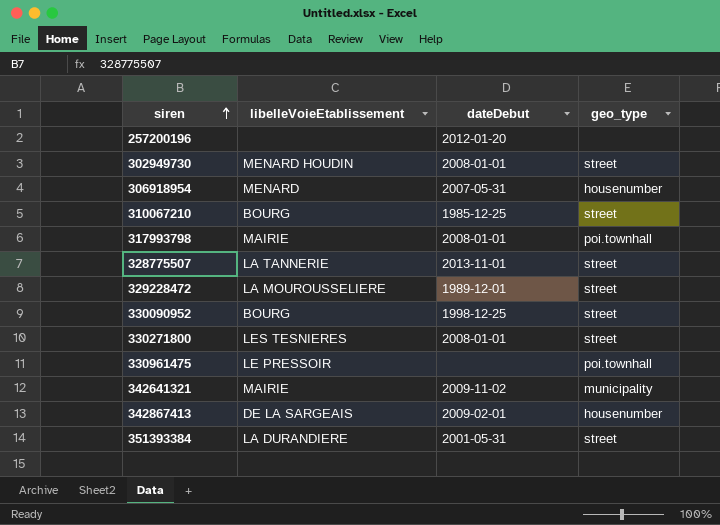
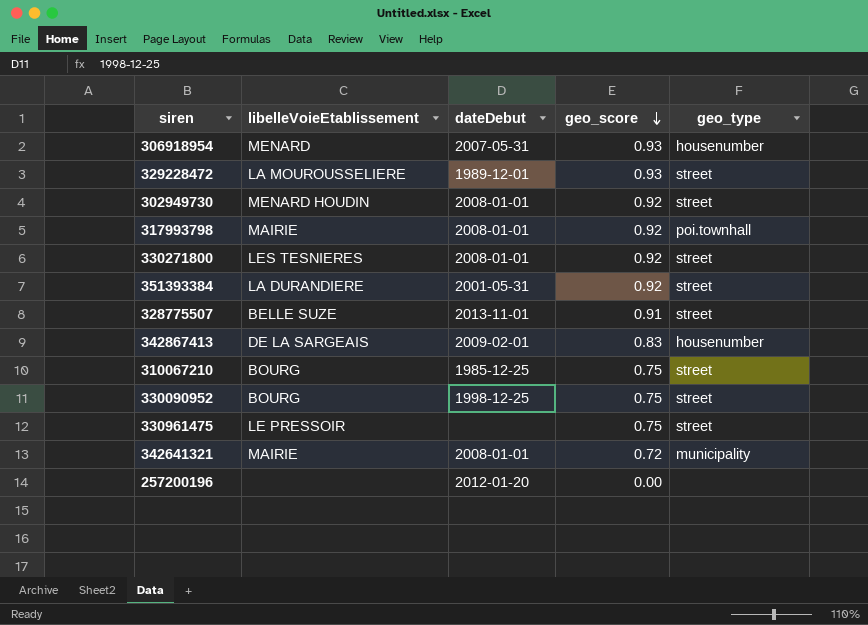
row order: siren ascending -> geo_score descending
column geo_score | position: none -> 4
328775507 | libelleVoieEtablissement: LA TANNERIE -> BELLE SUZE
330961475 | geo_type: poi.townhall -> street
342641321 | dateDebut: 2009-11-02 -> 2008-01-01

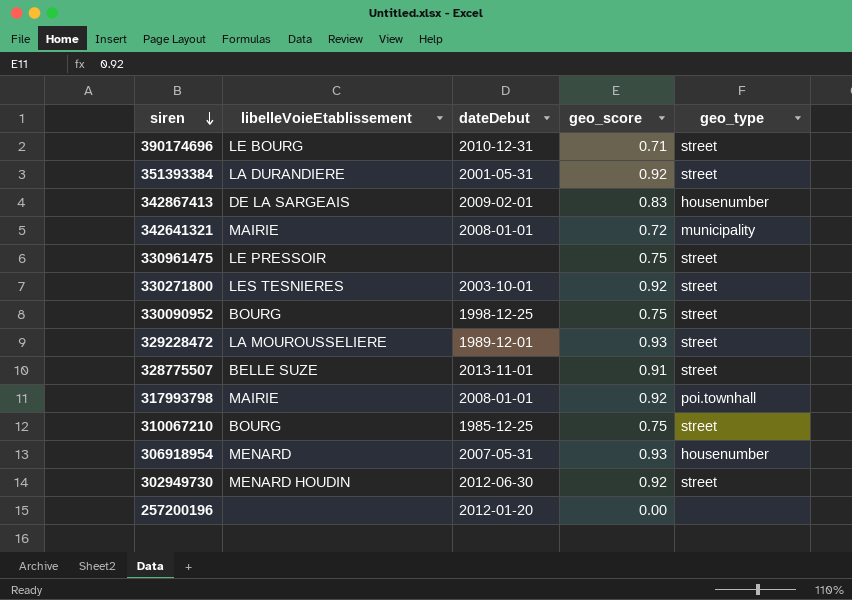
row order: geo_score descending -> siren descending
row 390174696: none -> LE BOURG | 2010-12-31 | 0.71 | street
330271800 | dateDebut: 2008-01-01 -> 2003-10-01
302949730 | dateDebut: 2008-01-01 -> 2012-06-30

